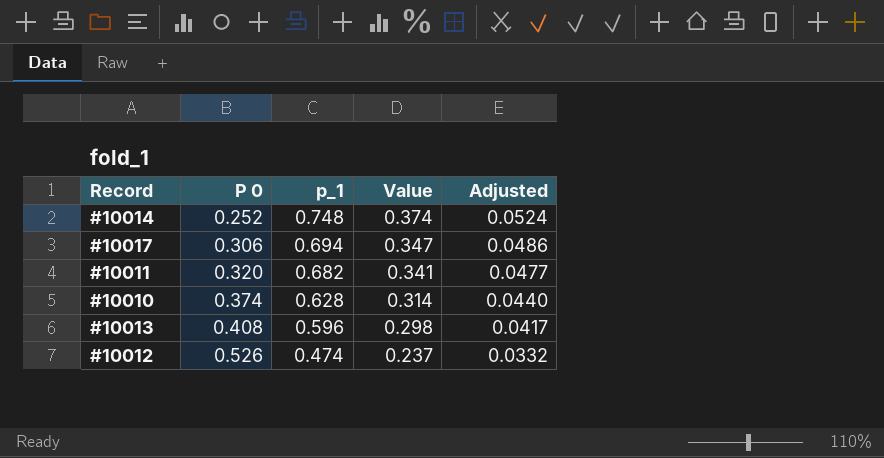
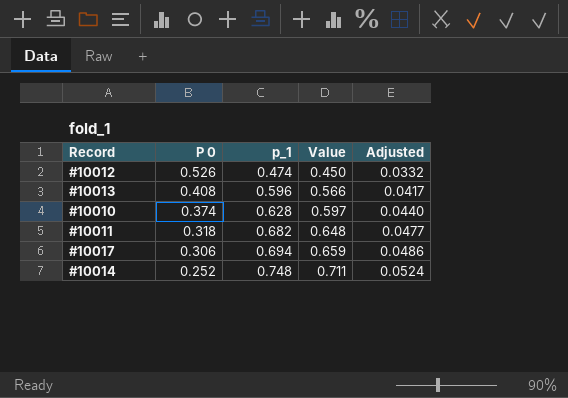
row order: P 0 ascending -> P 0 descending
column Value | formula: [p_1] * 0.5 -> [p_1] * 0.95
#10011 | P 0: 0.320 -> 0.318

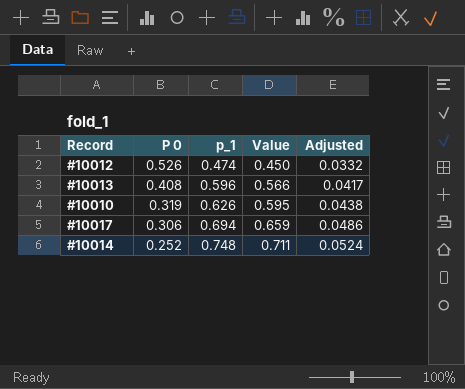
row #10011: 0.318 | 0.682 | 0.648 | 0.0477 -> none
#10010 | P 0: 0.374 -> 0.319
#10010 | p_1: 0.628 -> 0.626
#10010 | Value: 0.597 -> 0.595
#10010 | Adjusted: 0.0440 -> 0.0438

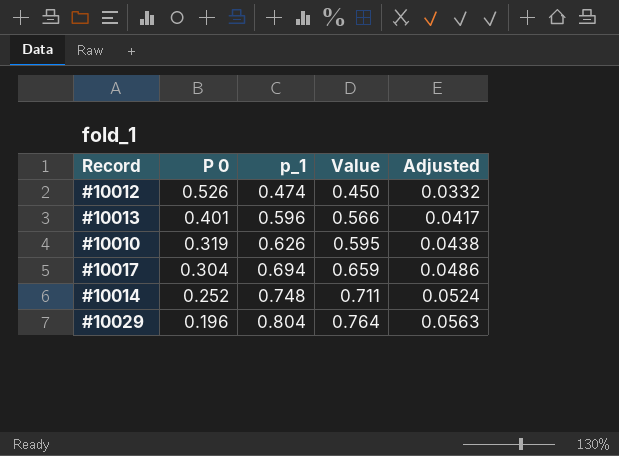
#10013 | P 0: 0.408 -> 0.401
#10017 | P 0: 0.306 -> 0.304
row #10029: none -> 0.196 | 0.804 | 0.764 | 0.0563

